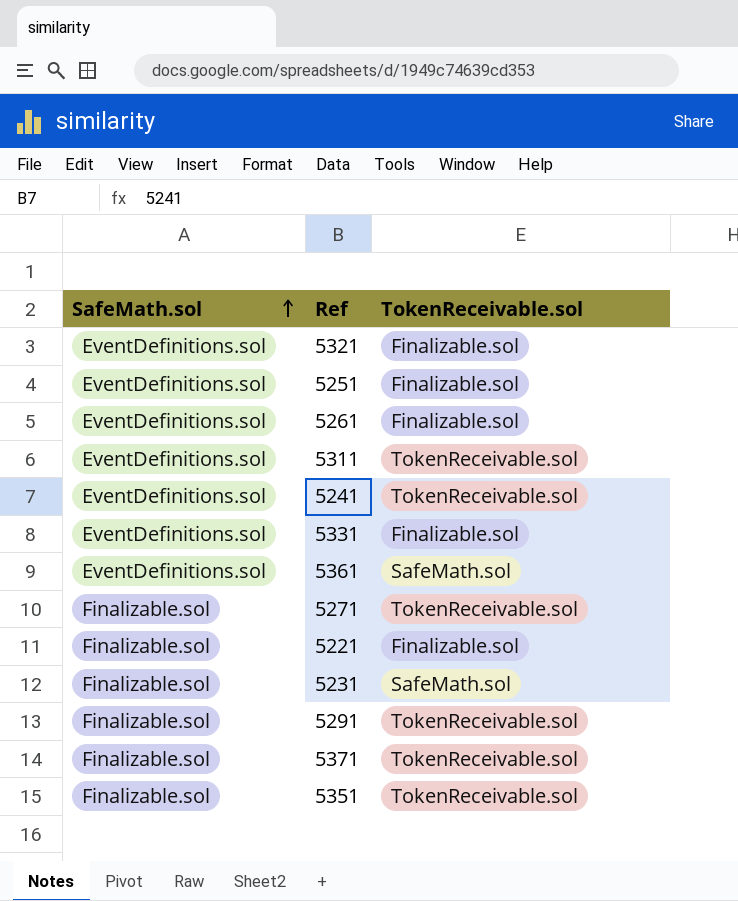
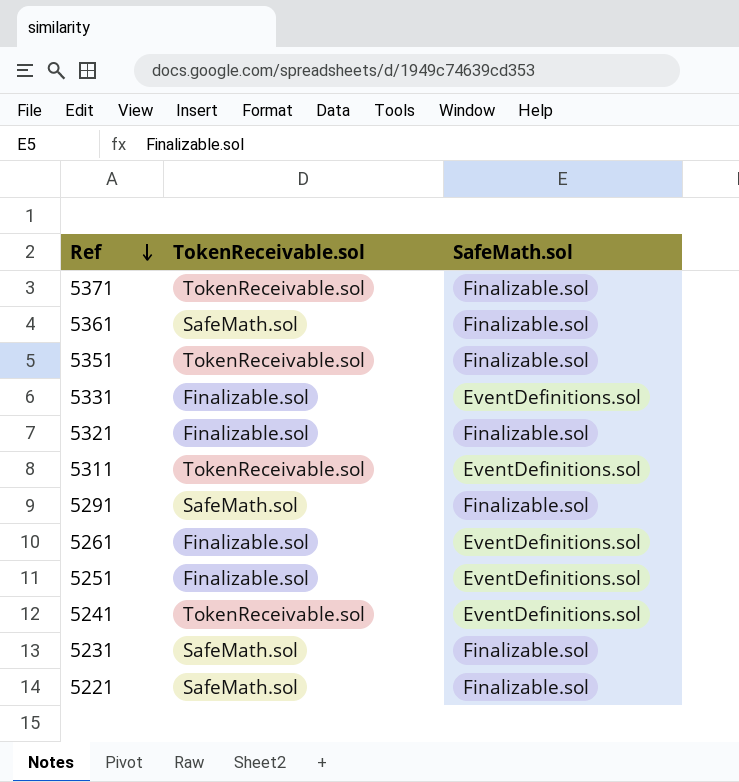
row order: SafeMath.sol ascending -> Ref descending
column SafeMath.sol | position: 1 -> 3
row 5271: Finalizable.sol | TokenReceivable.sol -> none
5361 | SafeMath.sol: EventDefinitions.sol -> Finalizable.sol
5321 | SafeMath.sol: EventDefinitions.sol -> Finalizable.sol
5291 | TokenReceivable.sol: TokenReceivable.sol -> SafeMath.sol
5221 | TokenReceivable.sol: Finalizable.sol -> SafeMath.sol

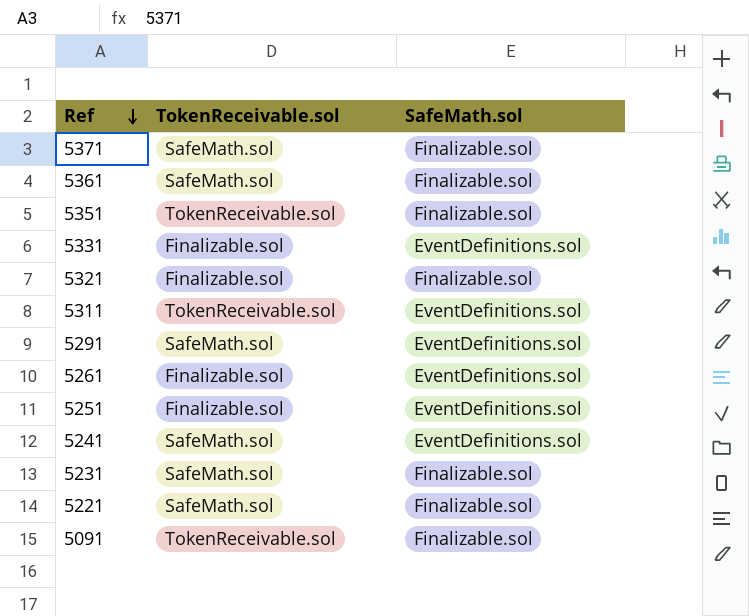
5371 | TokenReceivable.sol: TokenReceivable.sol -> SafeMath.sol
5291 | SafeMath.sol: Finalizable.sol -> EventDefinitions.sol
5241 | TokenReceivable.sol: TokenReceivable.sol -> SafeMath.sol
row 5091: none -> TokenReceivable.sol | Finalizable.sol

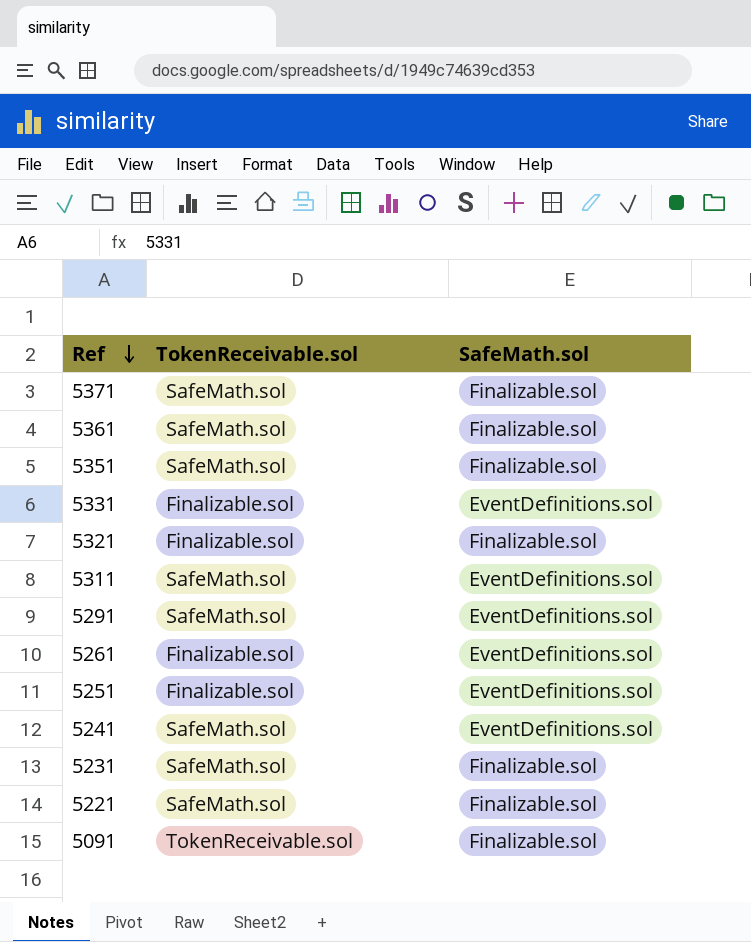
5351 | TokenReceivable.sol: TokenReceivable.sol -> SafeMath.sol
5311 | TokenReceivable.sol: TokenReceivable.sol -> SafeMath.sol

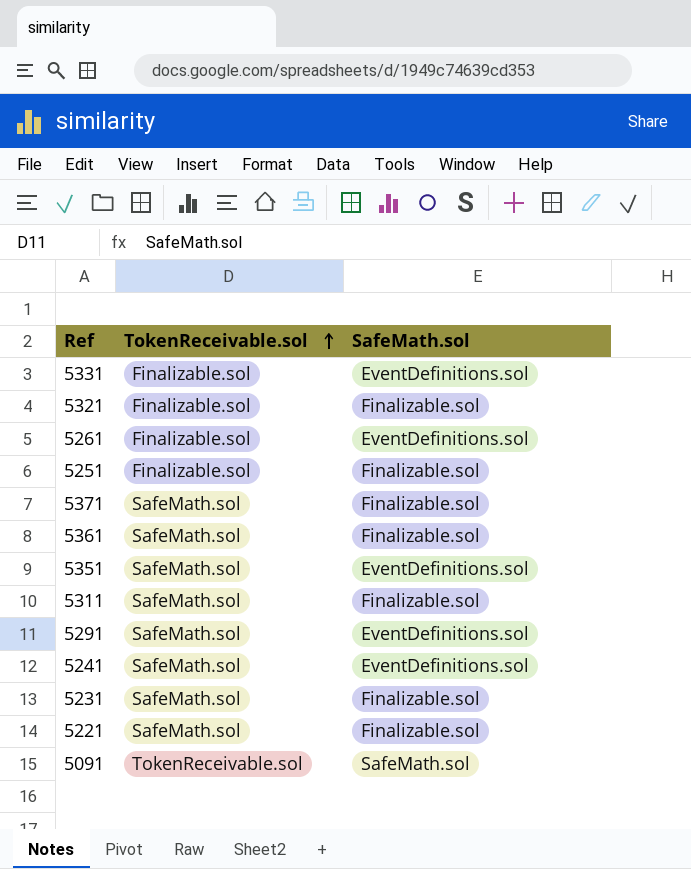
row order: Ref descending -> TokenReceivable.sol ascending
5251 | SafeMath.sol: EventDefinitions.sol -> Finalizable.sol
5351 | SafeMath.sol: Finalizable.sol -> EventDefinitions.sol
5311 | SafeMath.sol: EventDefinitions.sol -> Finalizable.sol
5091 | SafeMath.sol: Finalizable.sol -> SafeMath.sol

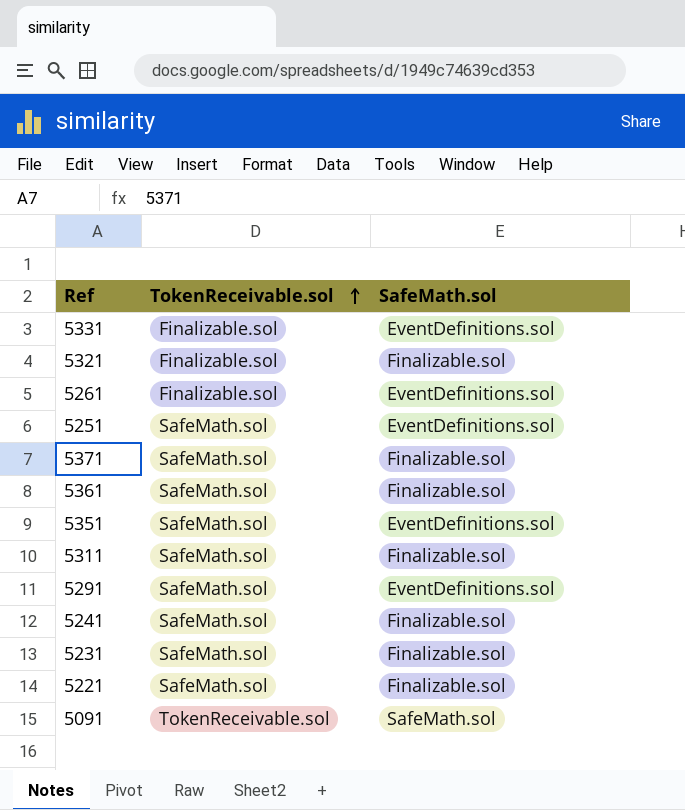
5251 | TokenReceivable.sol: Finalizable.sol -> SafeMath.sol
5251 | SafeMath.sol: Finalizable.sol -> EventDefinitions.sol
5241 | SafeMath.sol: EventDefinitions.sol -> Finalizable.sol

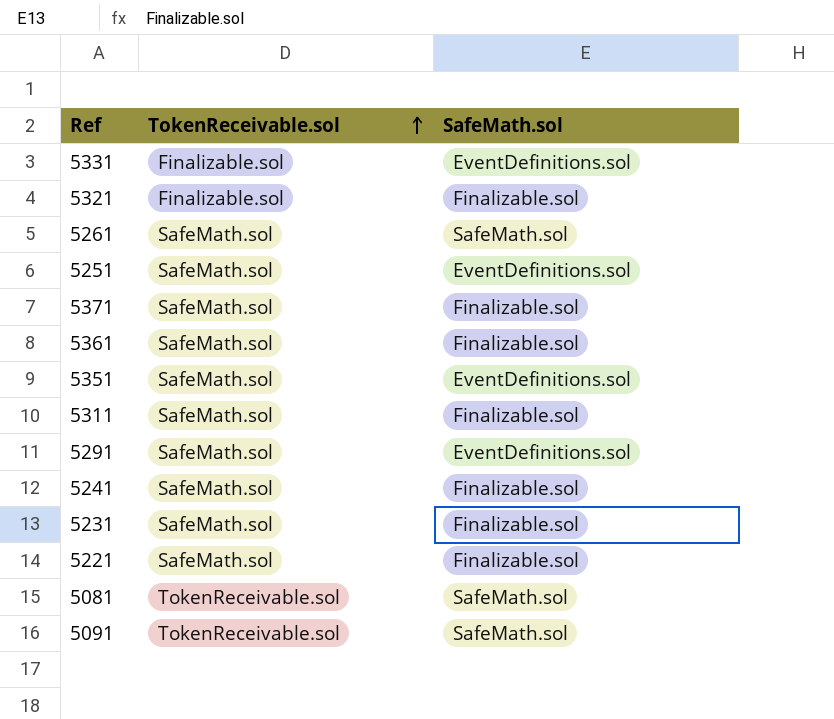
5261 | TokenReceivable.sol: Finalizable.sol -> SafeMath.sol
5261 | SafeMath.sol: EventDefinitions.sol -> SafeMath.sol
row 5081: none -> TokenReceivable.sol | SafeMath.sol

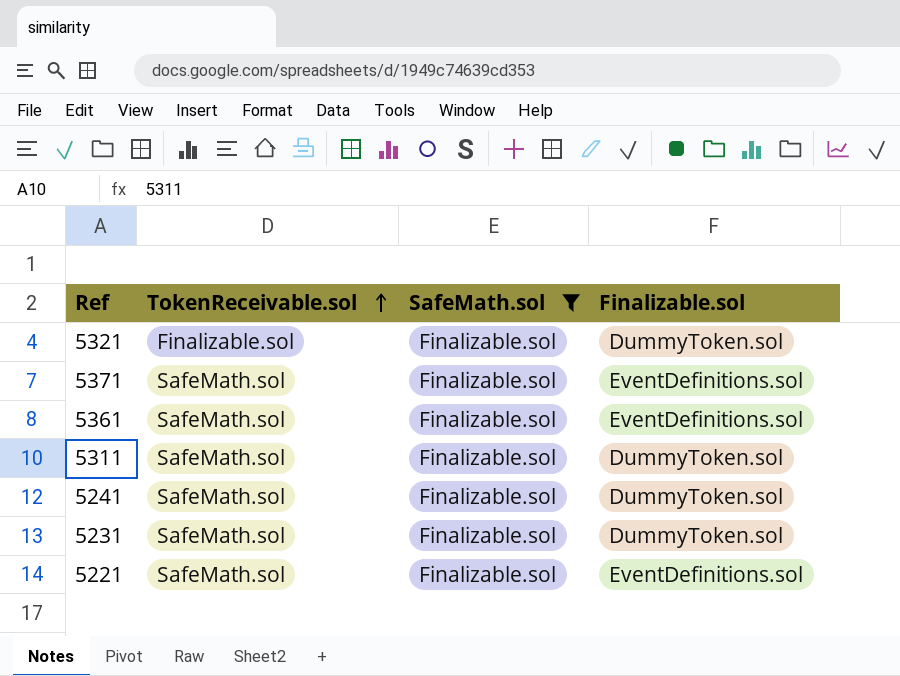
filter: none -> SafeMath.sol = Finalizable.sol
column Finalizable.sol | position: none -> 4

